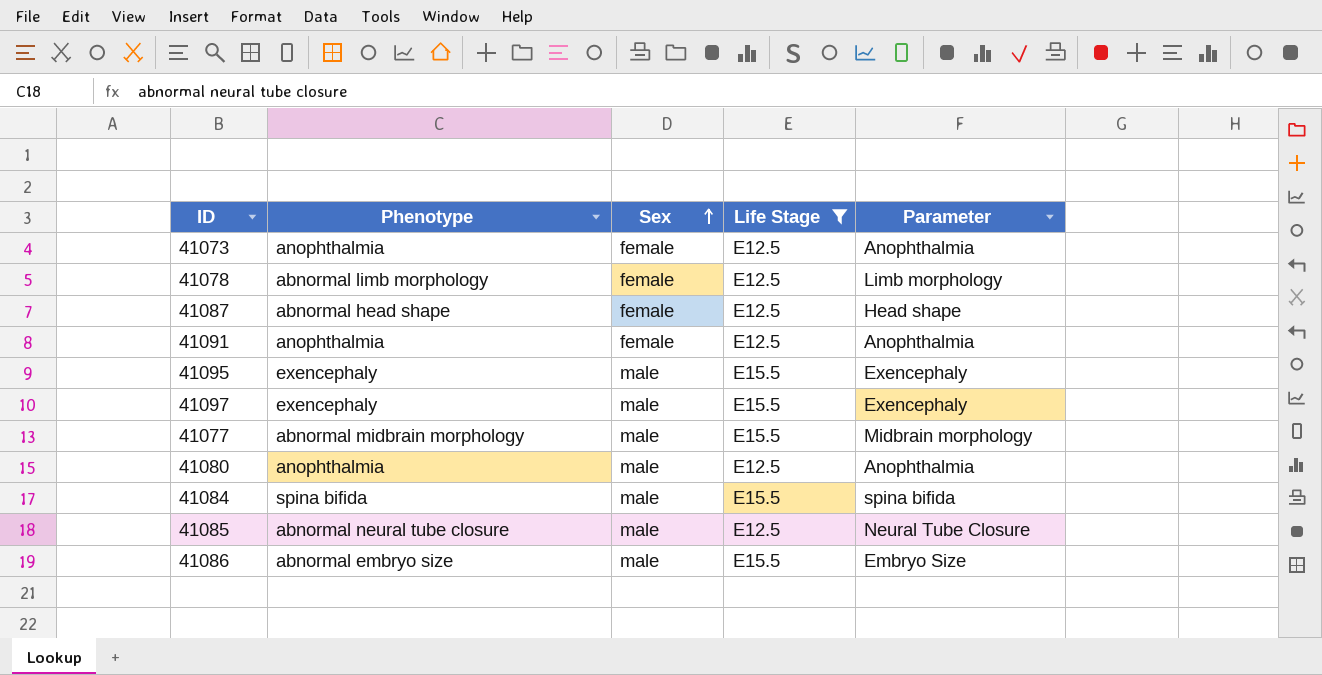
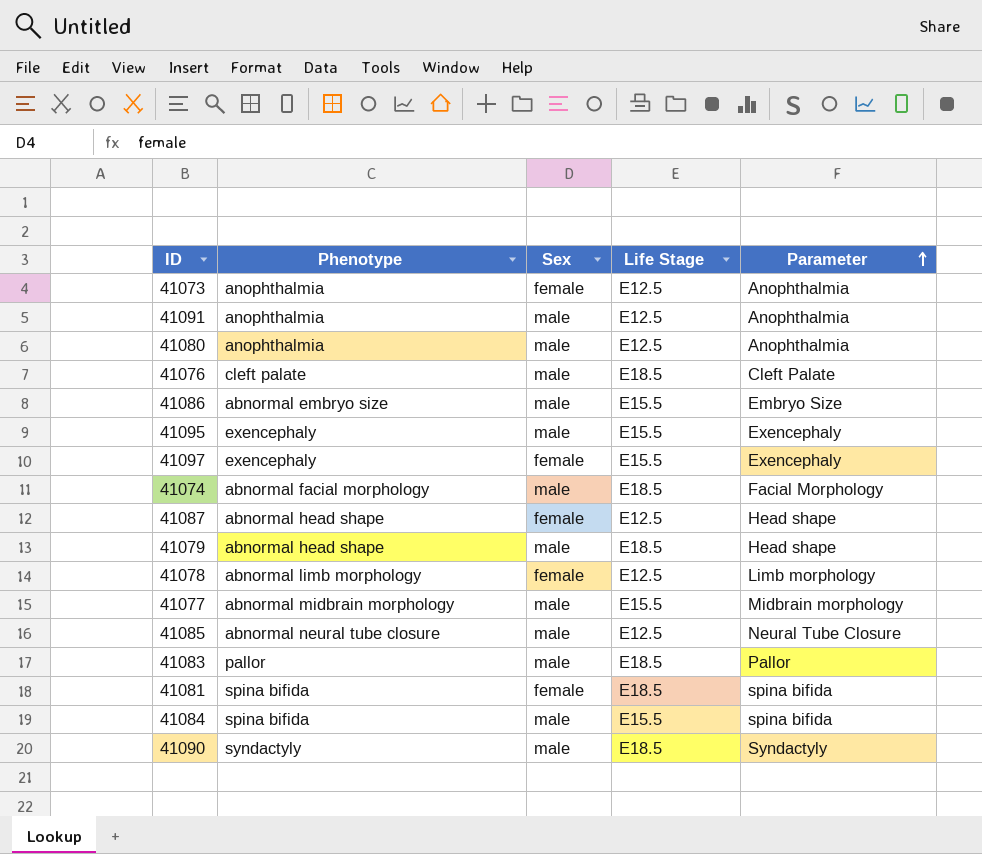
filter: Life Stage != E18.5 -> none
row order: Sex ascending -> Parameter ascending
41091 | Sex: female -> male
41097 | Sex: male -> female

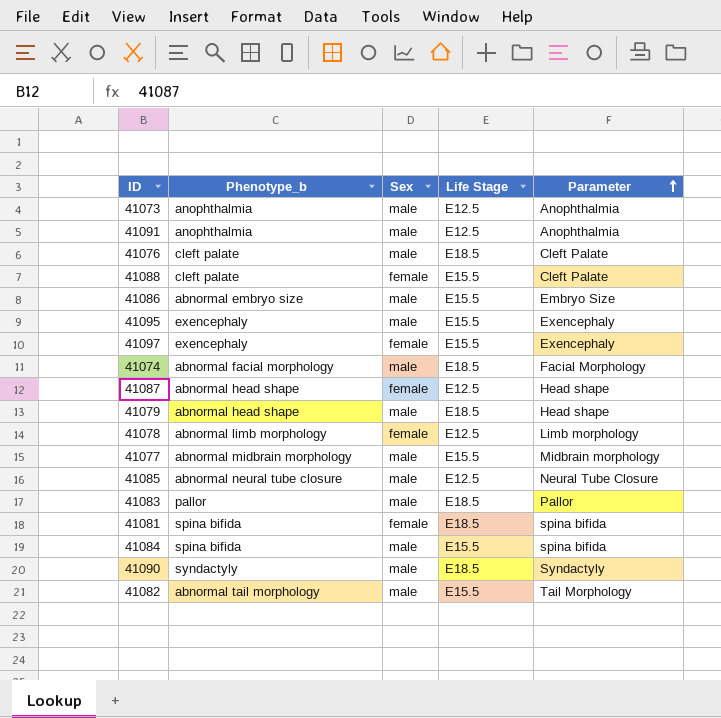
column name: Phenotype -> Phenotype_b
row 41080: anophthalmia | male | E12.5 | Anophthalmia -> none
41073 | Sex: female -> male
row 41088: none -> cleft palate | female | E15.5 | Cleft Palate
row 41082: none -> abnormal tail morphology | male | E15.5 | Tail Morphology

